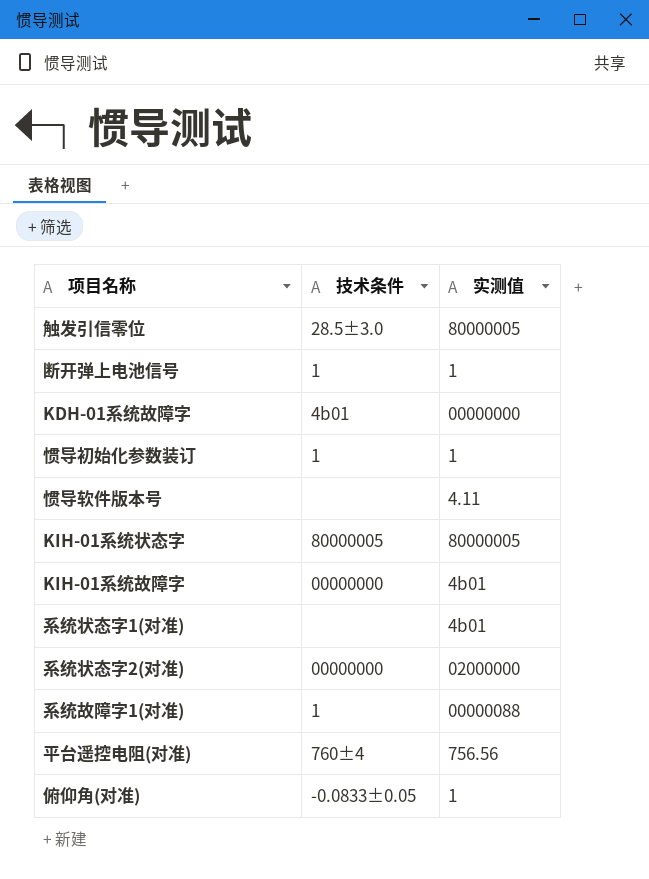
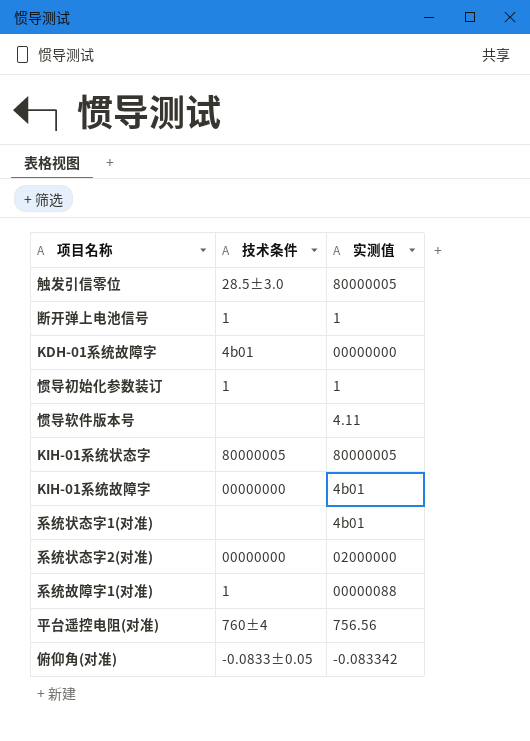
俯仰角(对准) | 实测值: 1 -> -0.083342

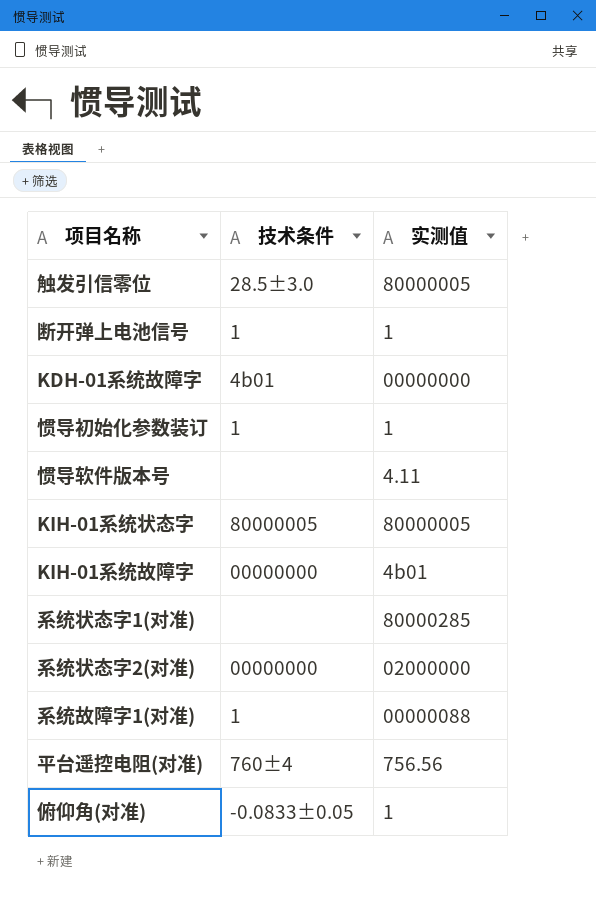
系统状态字1(对准) | 实测值: 4b01 -> 80000285
俯仰角(对准) | 实测值: -0.083342 -> 1

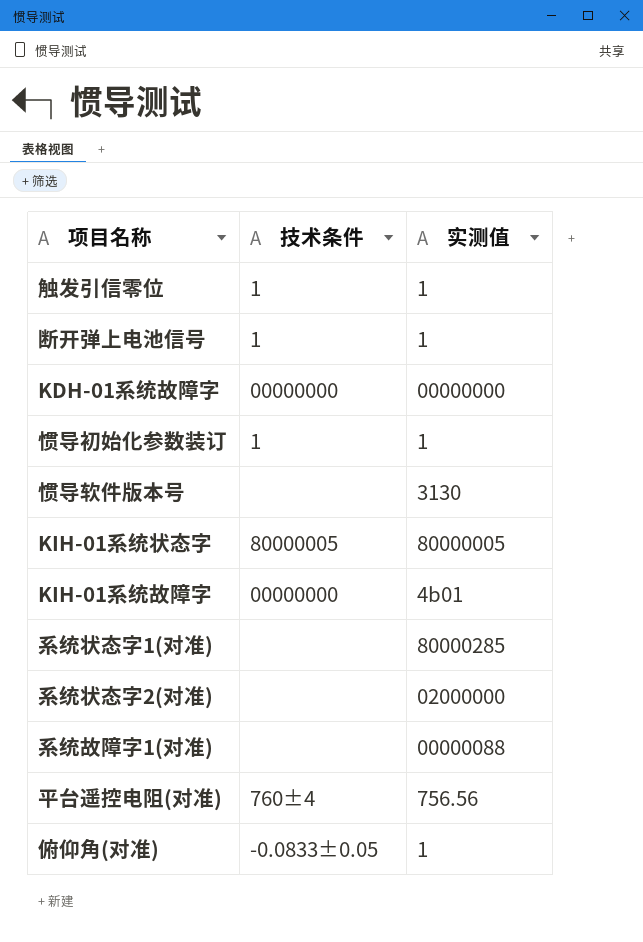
触发引信零位 | 技术条件: 28.5±3.0 -> 1
触发引信零位 | 实测值: 80000005 -> 1
KDH-01系统故障字 | 技术条件: 4b01 -> 00000000
惯导软件版本号 | 实测值: 4.11 -> 3130
系统状态字2(对准) | 技术条件: 00000000 -> none
系统故障字1(对准) | 技术条件: 1 -> none

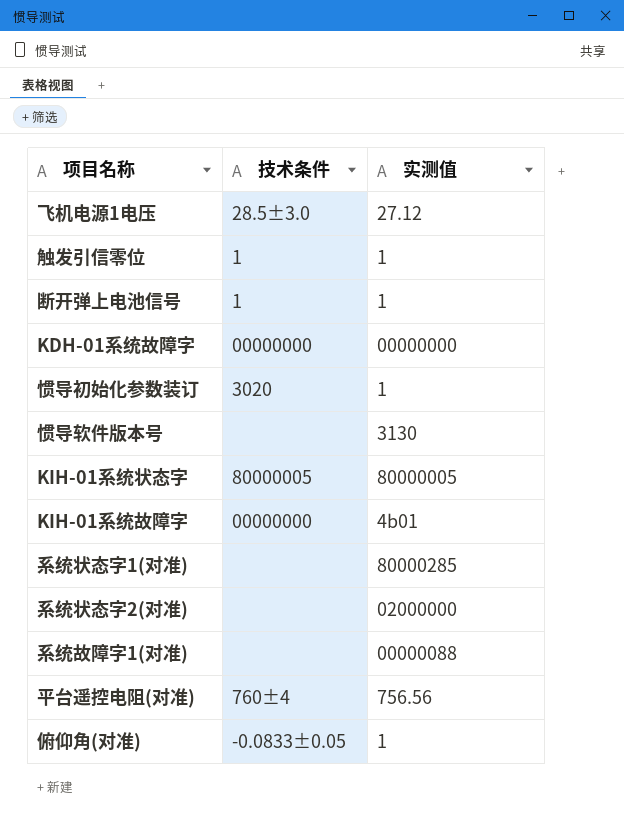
row 飞机电源1电压: none -> 28.5±3.0 | 27.12
惯导初始化参数装订 | 技术条件: 1 -> 3020

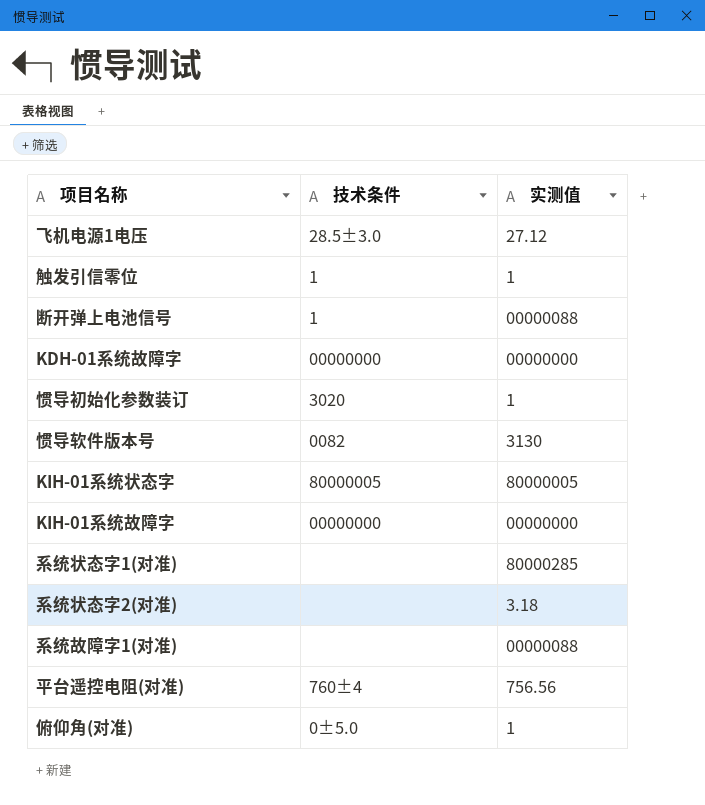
断开弹上电池信号 | 实测值: 1 -> 00000088
惯导软件版本号 | 技术条件: none -> 0082
KIH-01系统故障字 | 实测值: 4b01 -> 00000000
系统状态字2(对准) | 实测值: 02000000 -> 3.18
俯仰角(对准) | 技术条件: -0.0833±0.05 -> 0±5.0

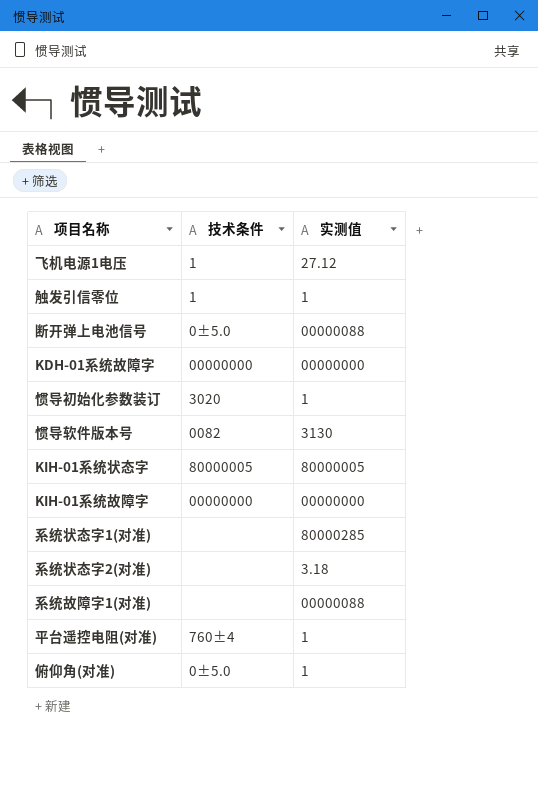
飞机电源1电压 | 技术条件: 28.5±3.0 -> 1
断开弹上电池信号 | 技术条件: 1 -> 0±5.0
平台遥控电阻(对准) | 实测值: 756.56 -> 1

